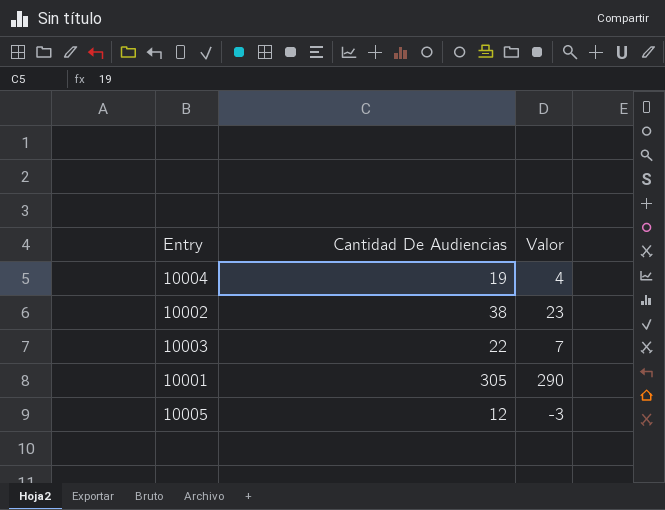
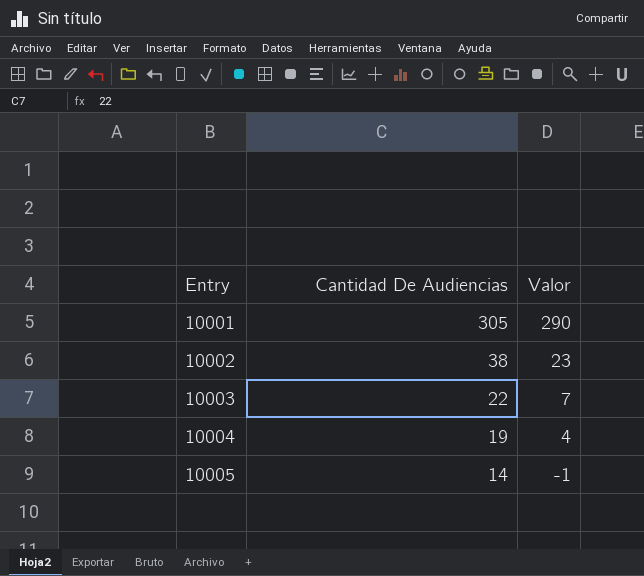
row order: none -> Entry ascending
10005 | Cantidad De Audiencias: 12 -> 14
10005 | Valor: -3 -> -1

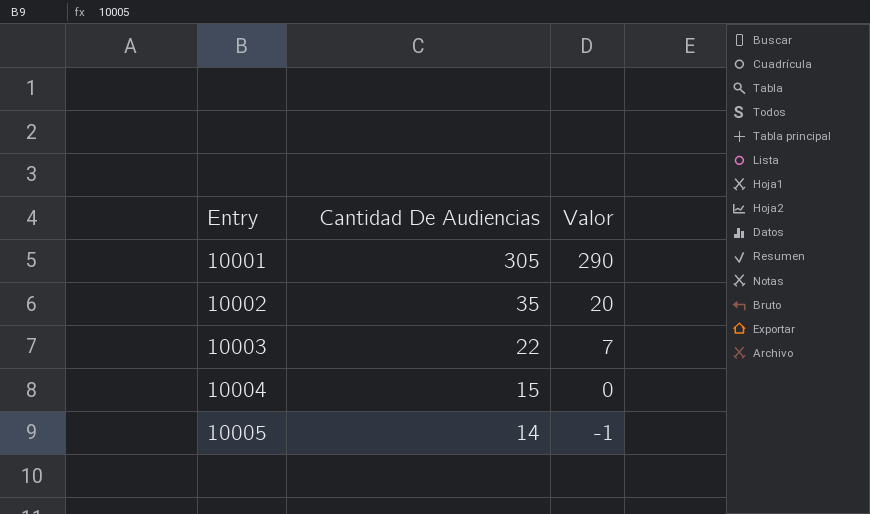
10002 | Cantidad De Audiencias: 38 -> 35
10002 | Valor: 23 -> 20
10004 | Cantidad De Audiencias: 19 -> 15
10004 | Valor: 4 -> 0

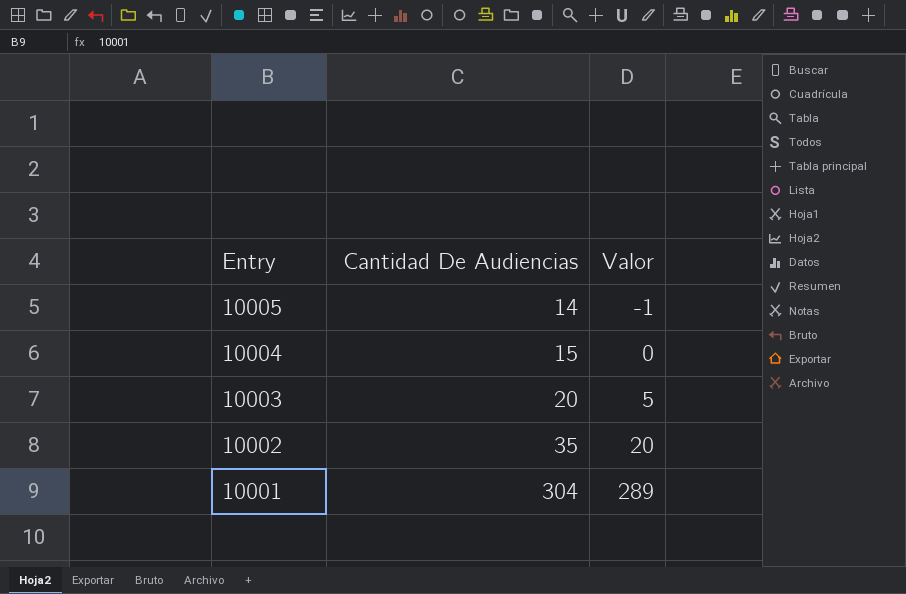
row order: Entry ascending -> Entry descending
10003 | Cantidad De Audiencias: 22 -> 20
10003 | Valor: 7 -> 5
10001 | Cantidad De Audiencias: 305 -> 304
10001 | Valor: 290 -> 289

